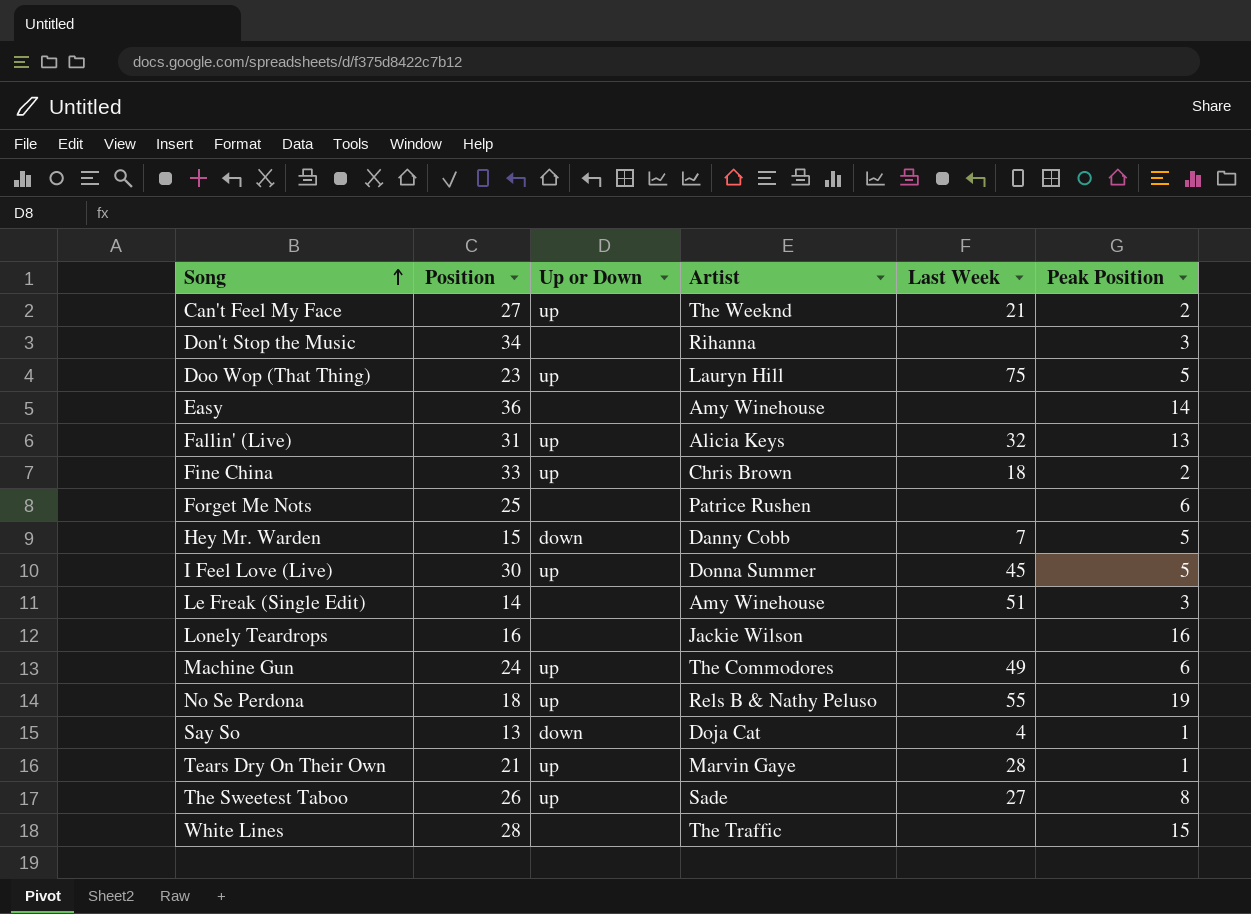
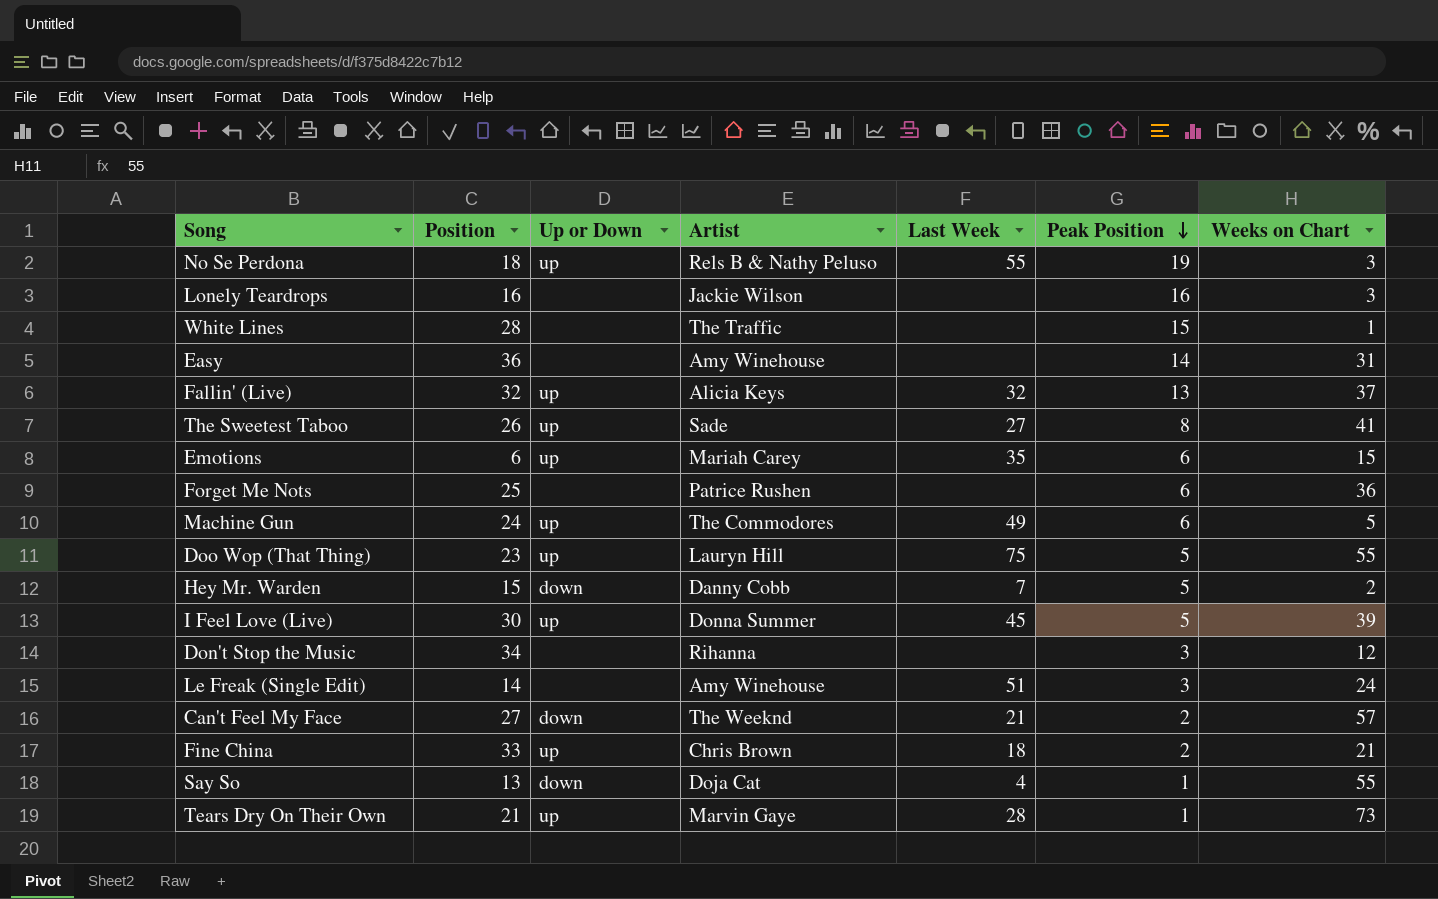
row order: Song ascending -> Peak Position descending
column Weeks on Chart | position: none -> 7
Fallin' (Live) | Position: 31 -> 32
row Emotions: none -> 6 | up | Mariah Carey | 35 | 6 | 15
Can't Feel My Face | Up or Down: up -> down

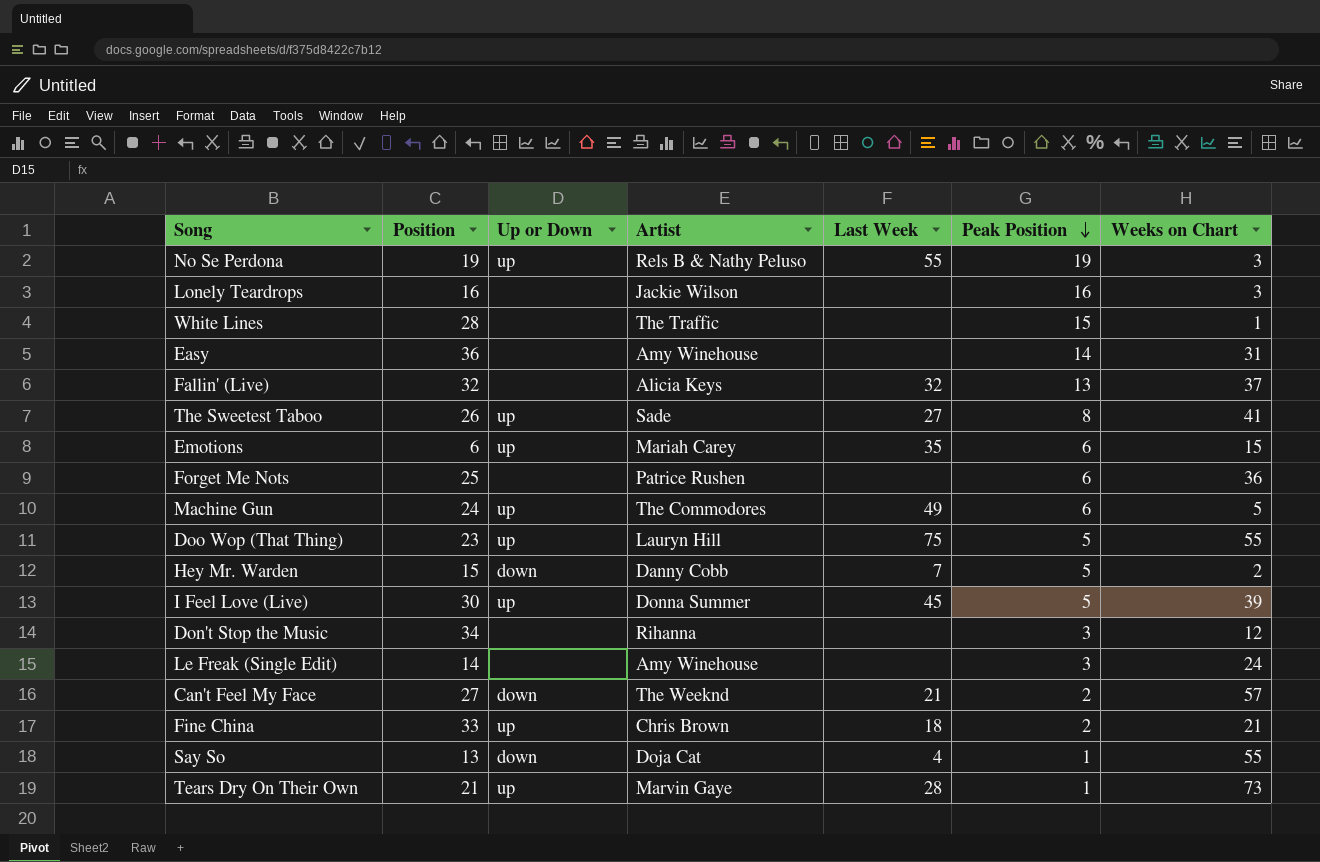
No Se Perdona | Position: 18 -> 19
Fallin' (Live) | Up or Down: up -> none
Le Freak (Single Edit) | Last Week: 51 -> none

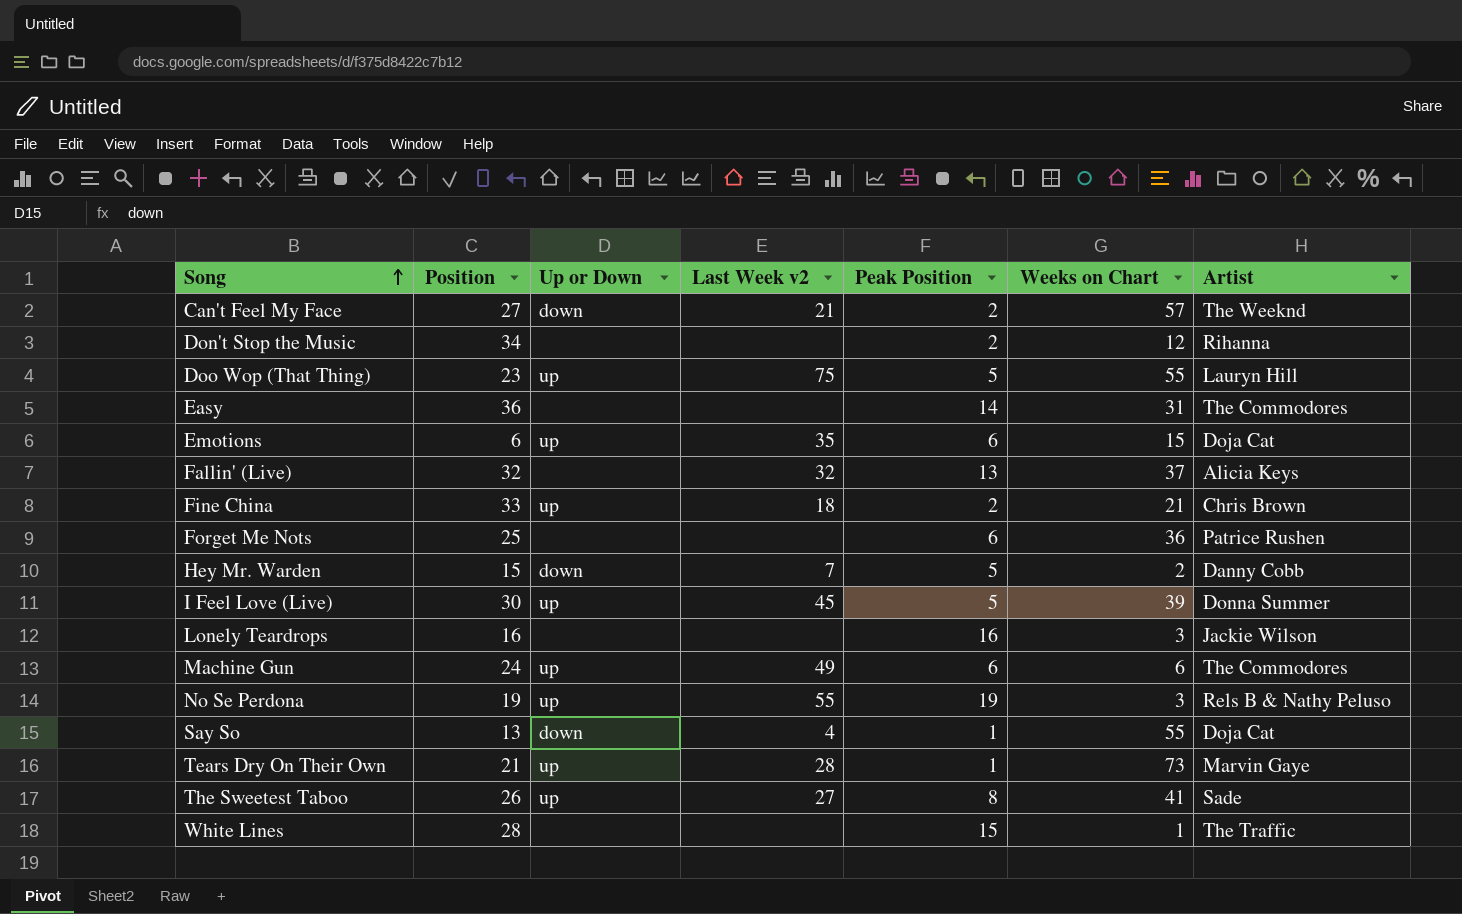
row order: Peak Position descending -> Song ascending
column name: Last Week -> Last Week v2
column Artist | position: 4 -> 7
row Le Freak (Single Edit): 14 | none | Amy Winehouse | none | 3 | 24 -> none
Don't Stop the Music | Peak Position: 3 -> 2
Easy | Artist: Amy Winehouse -> The Commodores
Emotions | Artist: Mariah Carey -> Doja Cat
Machine Gun | Weeks on Chart: 5 -> 6

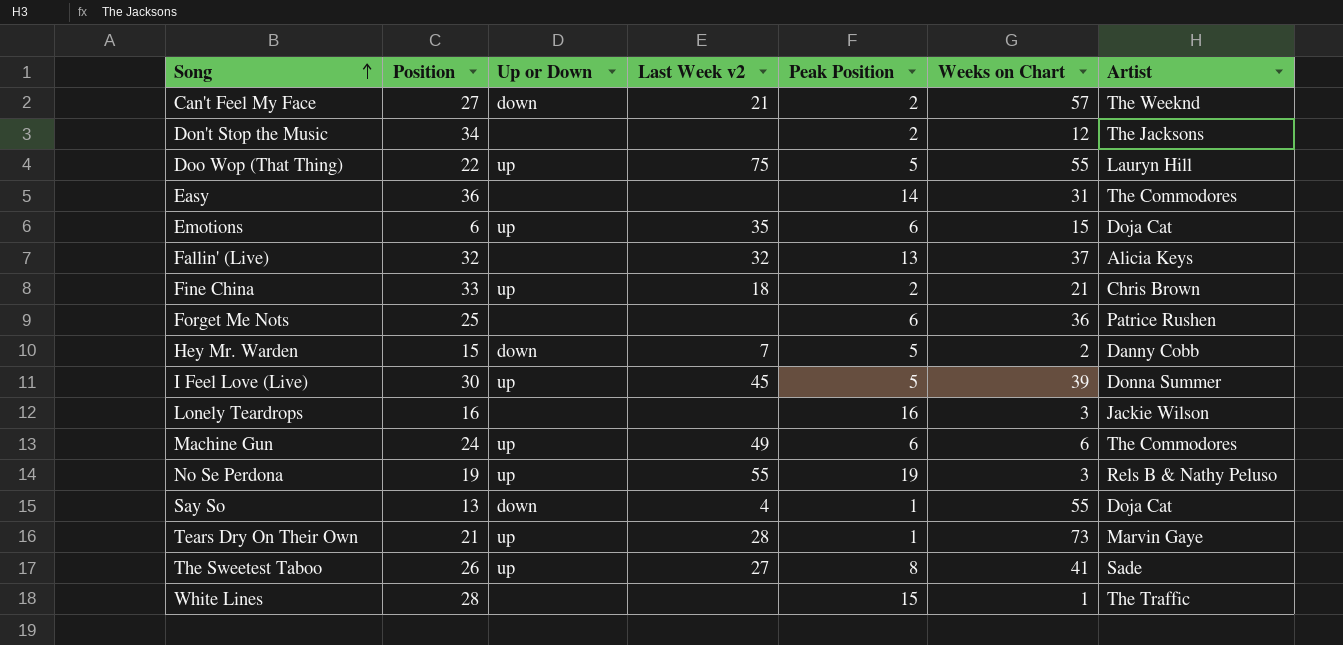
Don't Stop the Music | Artist: Rihanna -> The Jacksons
Doo Wop (That Thing) | Position: 23 -> 22

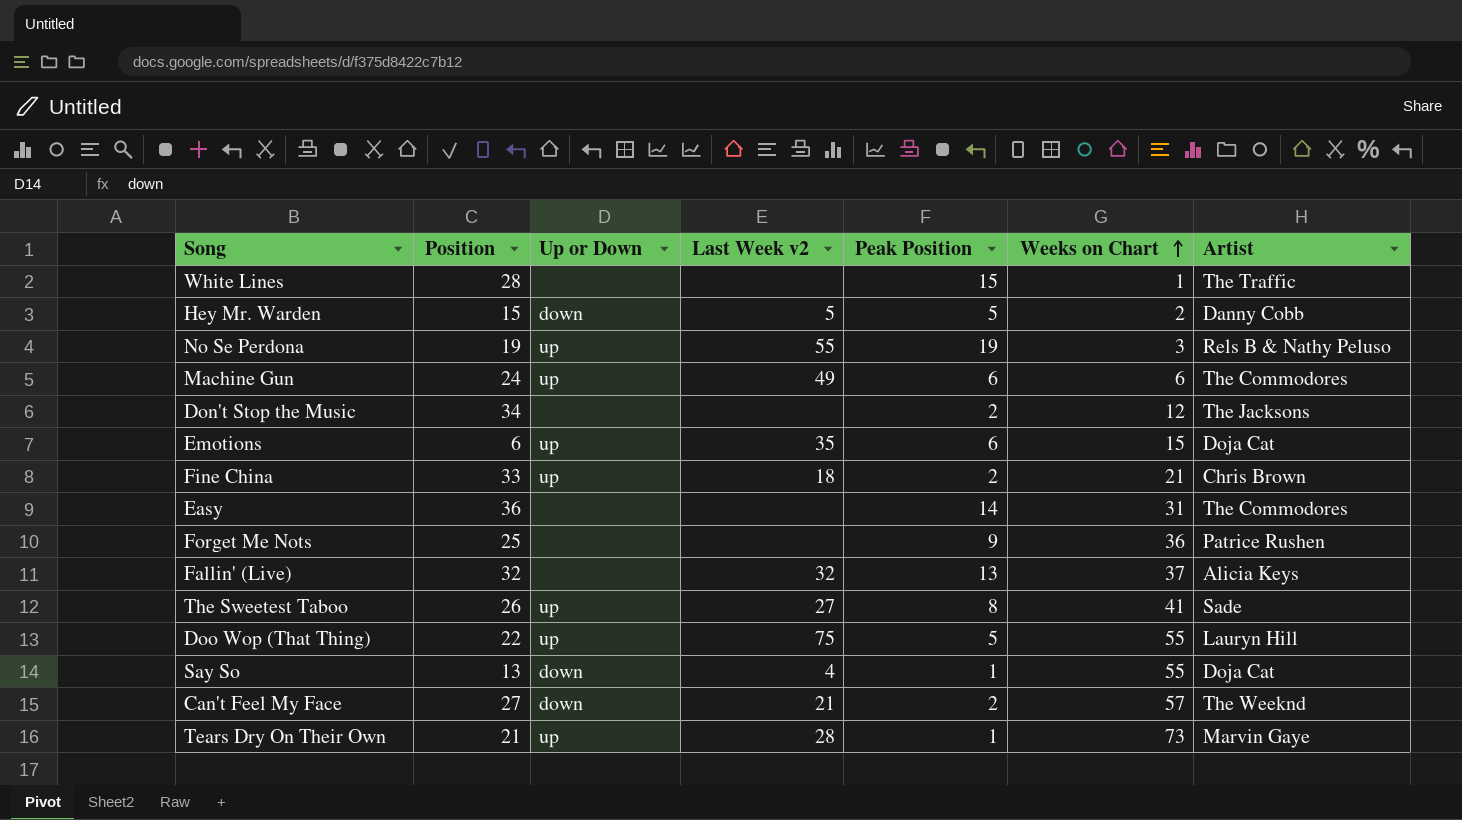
row order: Song ascending -> Weeks on Chart ascending
row I Feel Love (Live): 30 | up | 45 | 5 | 39 | Donna Summer -> none
row Lonely Teardrops: 16 | none | none | 16 | 3 | Jackie Wilson -> none
Hey Mr. Warden | Last Week v2: 7 -> 5
Forget Me Nots | Peak Position: 6 -> 9

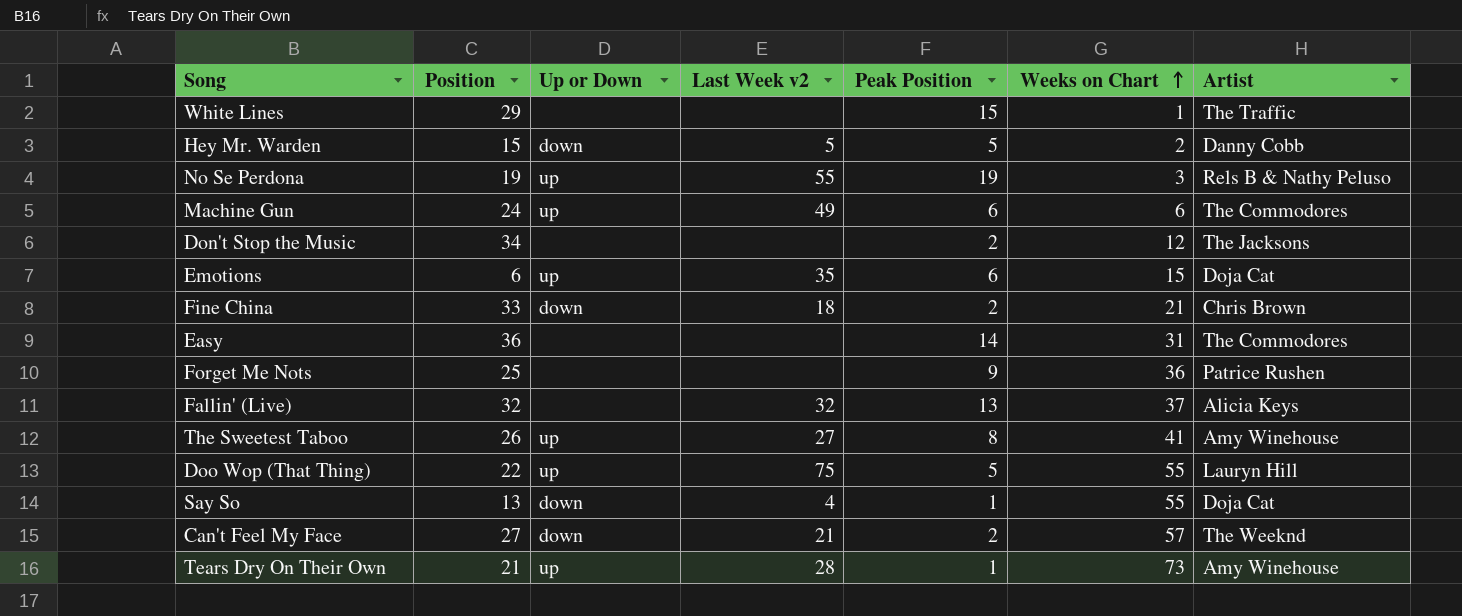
White Lines | Position: 28 -> 29
Fine China | Up or Down: up -> down
The Sweetest Taboo | Artist: Sade -> Amy Winehouse
Tears Dry On Their Own | Artist: Marvin Gaye -> Amy Winehouse

